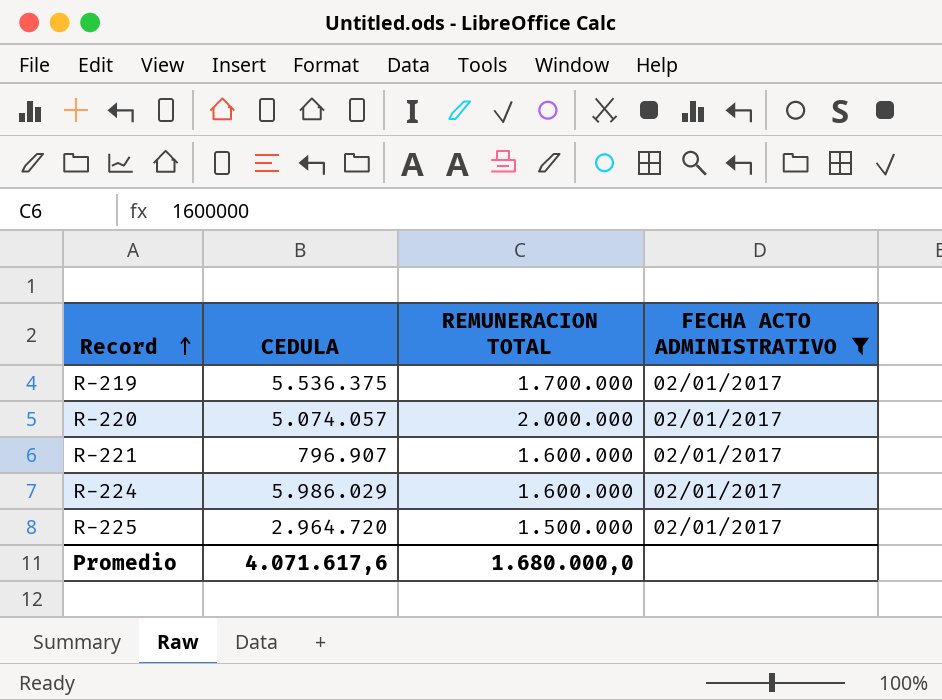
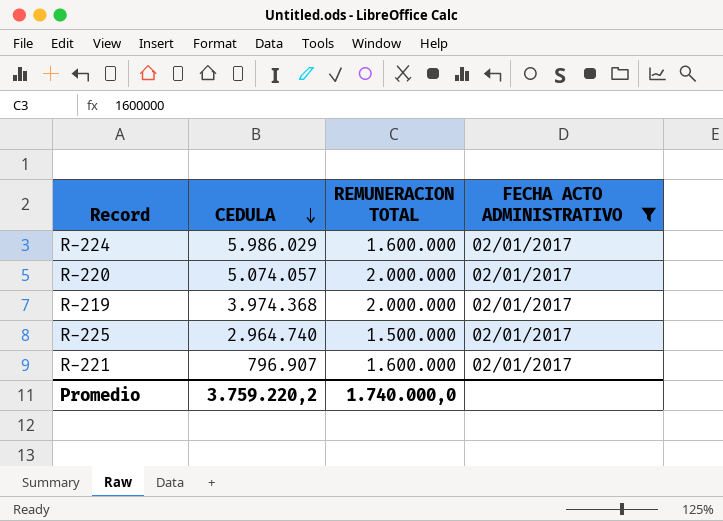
row order: Record ascending -> CEDULA descending
R-219 | CEDULA: 5.536.375 -> 3.974.368
R-219 | REMUNERACION TOTAL: 1.700.000 -> 2.000.000
R-225 | CEDULA: 2.964.720 -> 2.964.740
Promedio | CEDULA: 4.071.617,6 -> 3.759.220,2
Promedio | REMUNERACION TOTAL: 1.680.000,0 -> 1.740.000,0

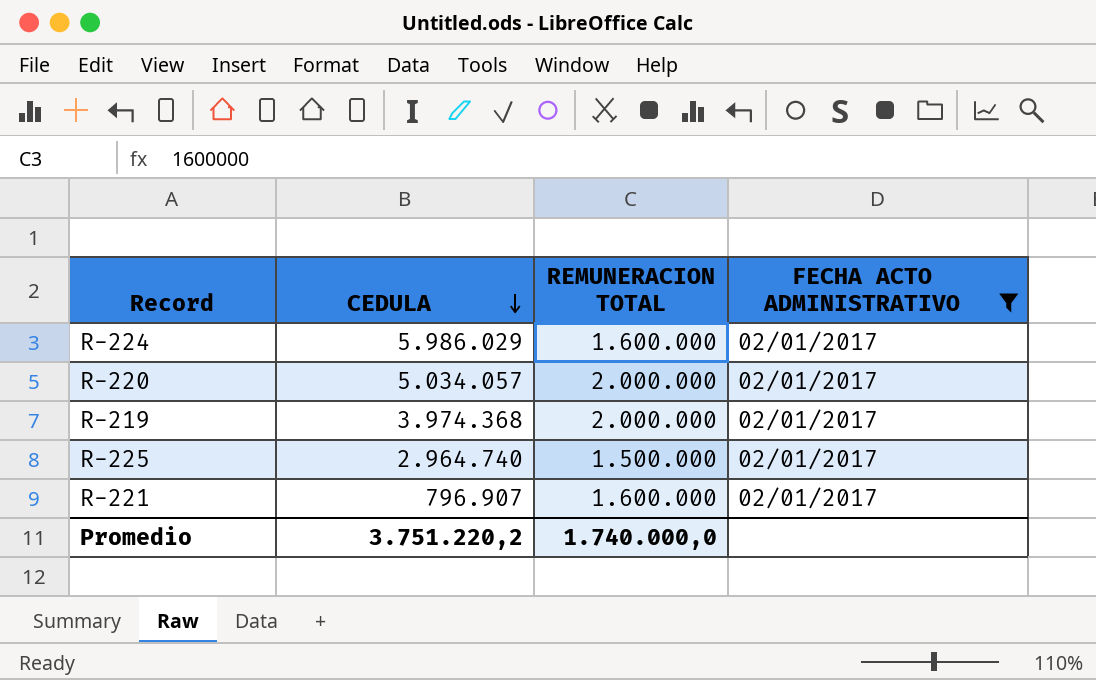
R-220 | CEDULA: 5.074.057 -> 5.034.057
Promedio | CEDULA: 3.759.220,2 -> 3.751.220,2

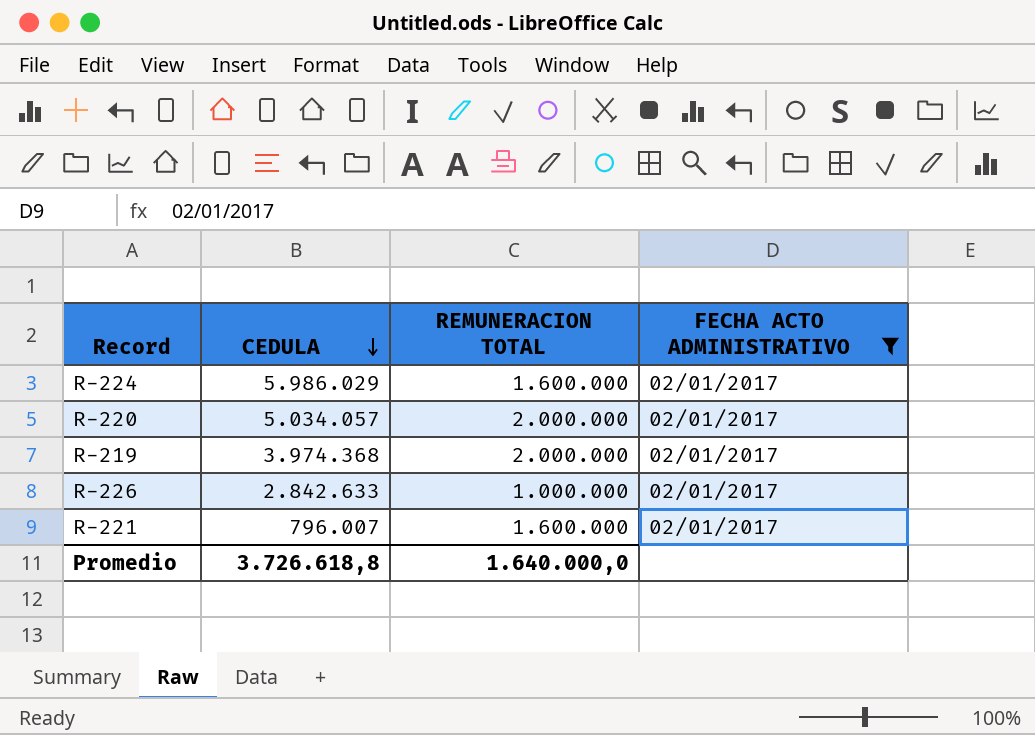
row R-225: 2.964.740 | 1.500.000 | 02/01/2017 -> none
row R-226: none -> 2.842.633 | 1.000.000 | 02/01/2017
R-221 | CEDULA: 796.907 -> 796.007
Promedio | CEDULA: 3.751.220,2 -> 3.726.618,8
Promedio | REMUNERACION TOTAL: 1.740.000,0 -> 1.640.000,0

